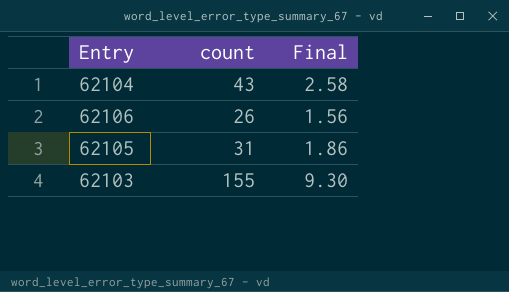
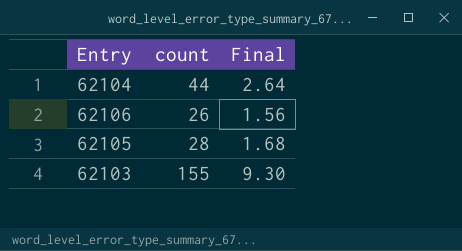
62104 | count: 43 -> 44
62104 | Final: 2.58 -> 2.64
62105 | count: 31 -> 28
62105 | Final: 1.86 -> 1.68

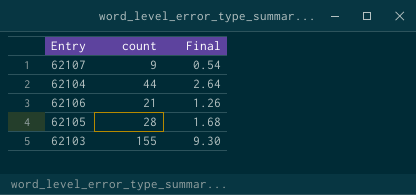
row 62107: none -> 9 | 0.54
62106 | count: 26 -> 21
62106 | Final: 1.56 -> 1.26

